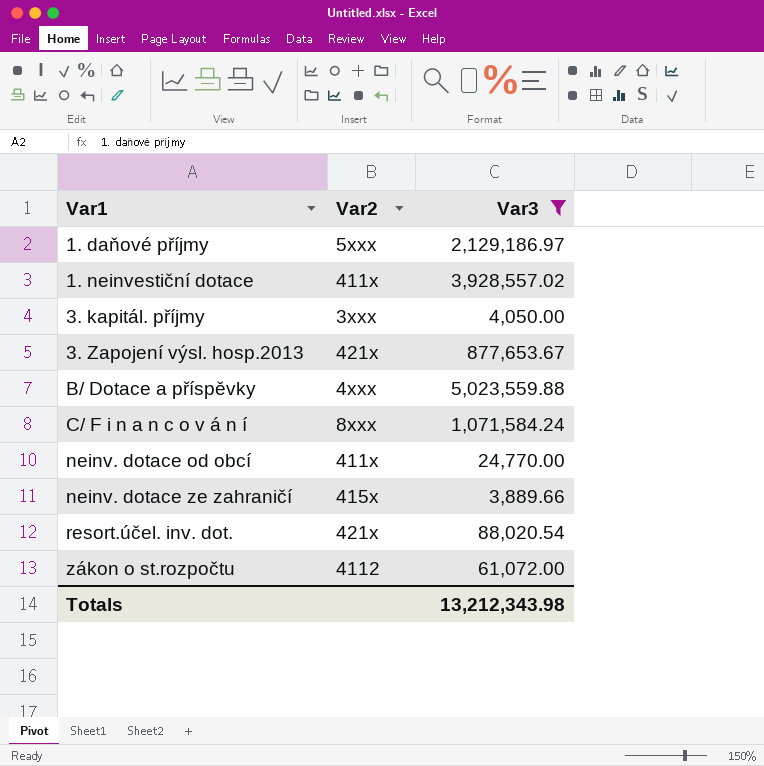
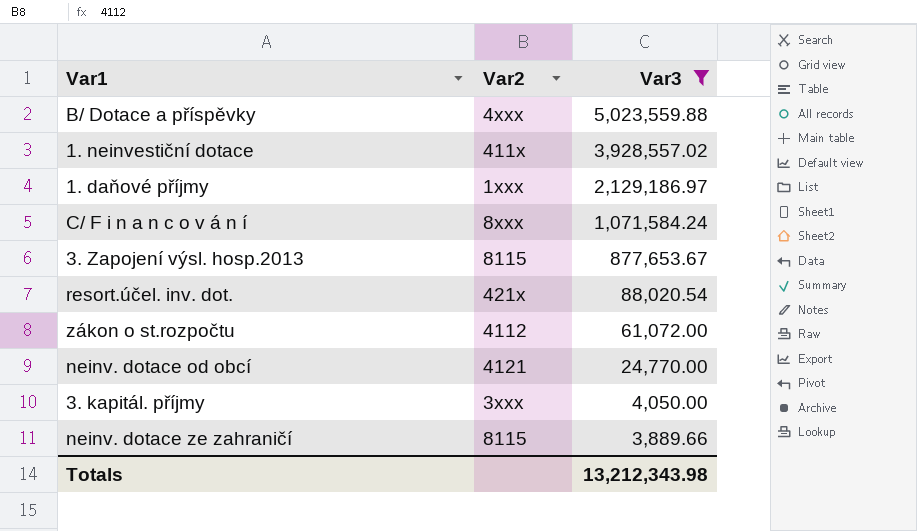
row order: Var1 ascending -> Var3 descending
1. daňové příjmy | Var2: 5xxx -> 1xxx
3. Zapojení výsl. hosp.2013 | Var2: 421x -> 8115
neinv. dotace od obcí | Var2: 411x -> 4121
neinv. dotace ze zahraničí | Var2: 415x -> 8115

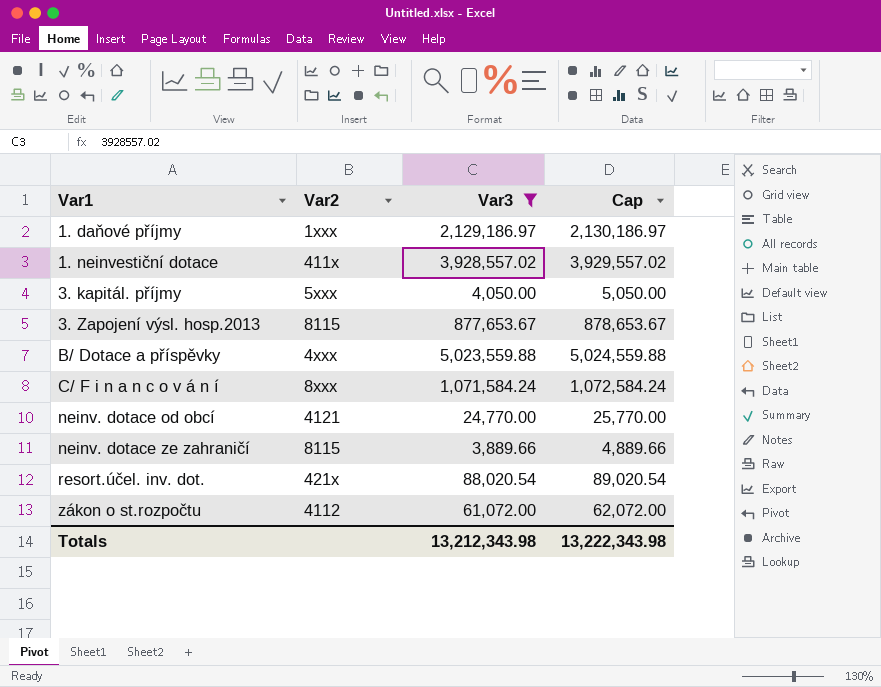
row order: Var3 descending -> Var1 ascending
column Cap | formula: none -> [Var3] + 1000
3. kapitál. příjmy | Var2: 3xxx -> 5xxx

